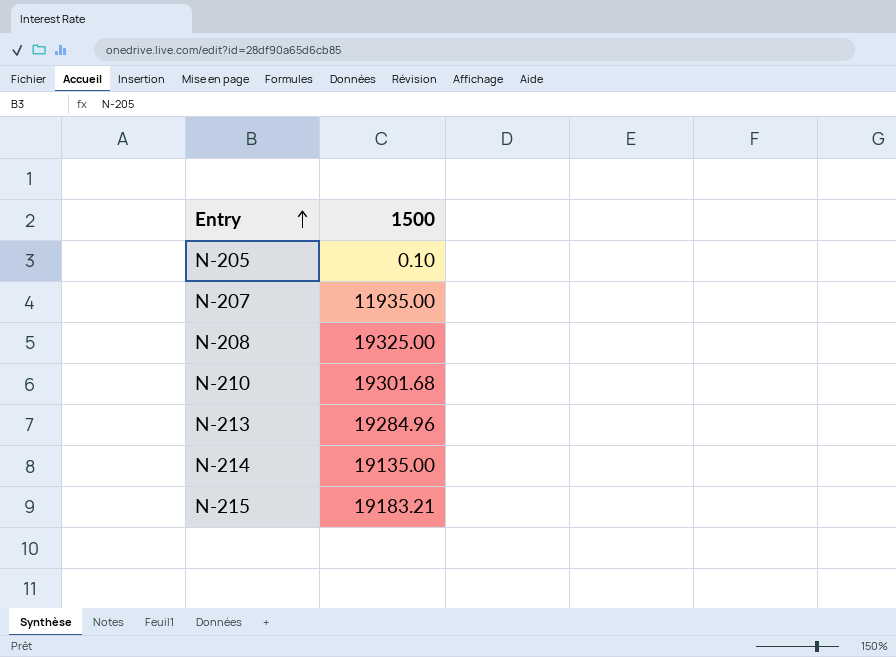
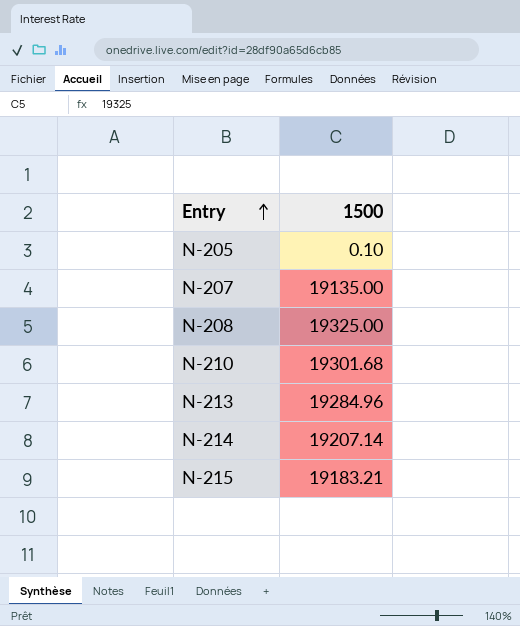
N-207 | 1500: 11935.00 -> 19135.00
N-214 | 1500: 19135.00 -> 19207.14

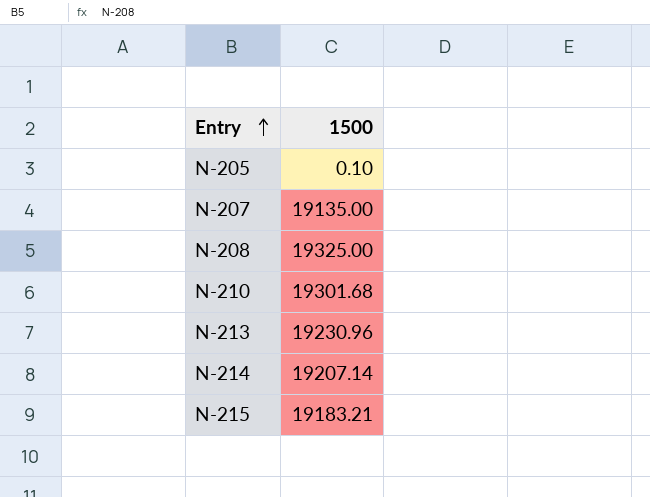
N-213 | 1500: 19284.96 -> 19230.96

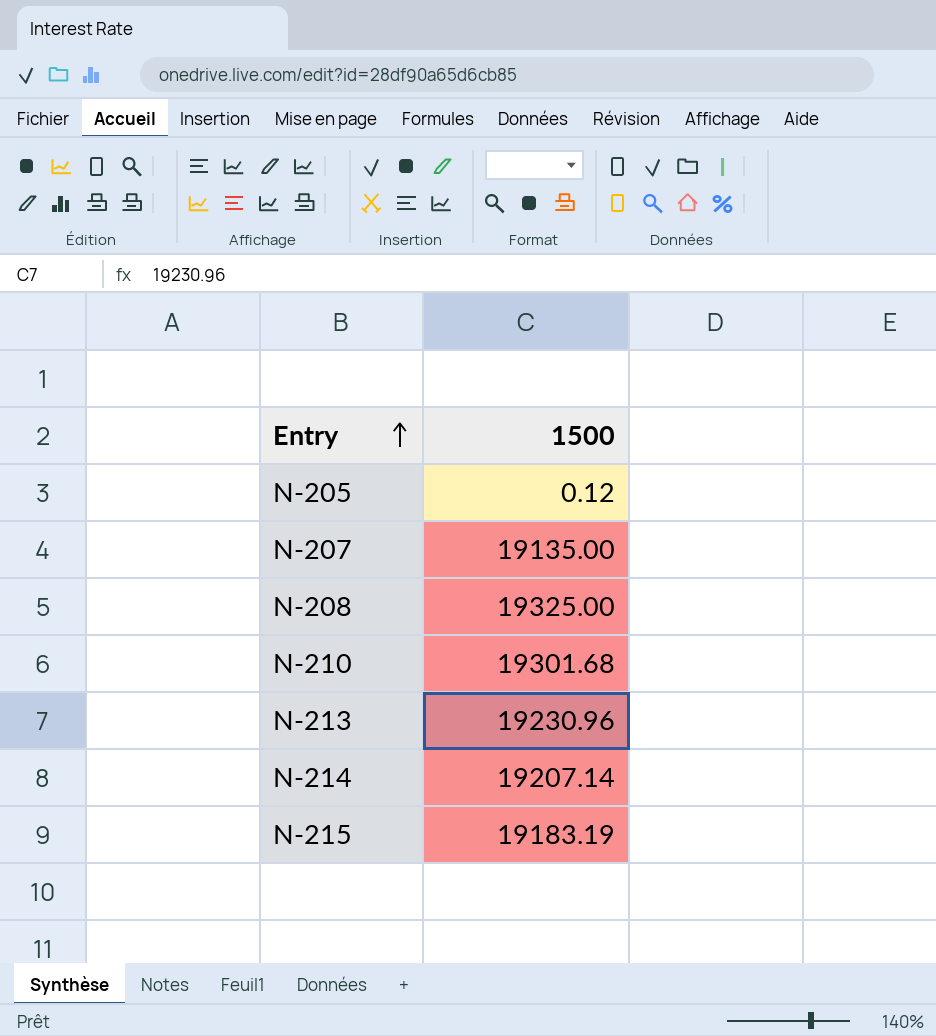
N-205 | 1500: 0.10 -> 0.12
N-215 | 1500: 19183.21 -> 19183.19

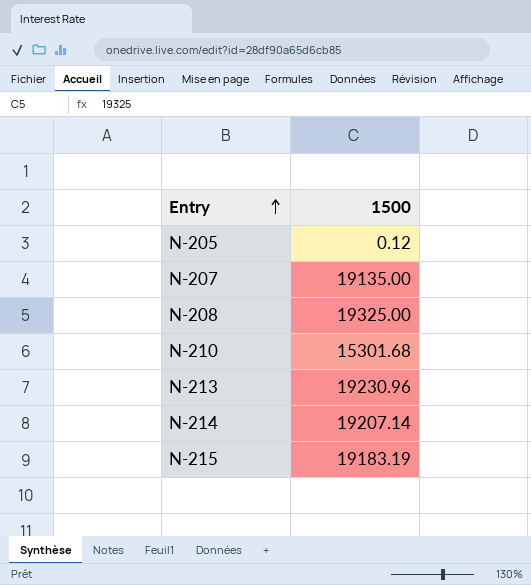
N-210 | 1500: 19301.68 -> 15301.68

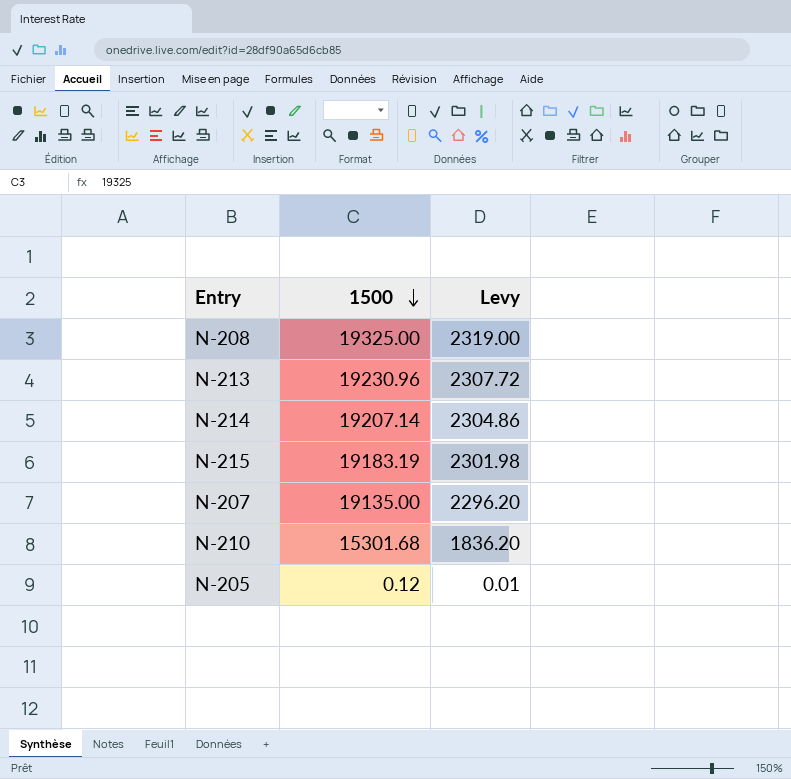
row order: Entry ascending -> 1500 descending
column Levy | formula: none -> [1500] * 0.12

